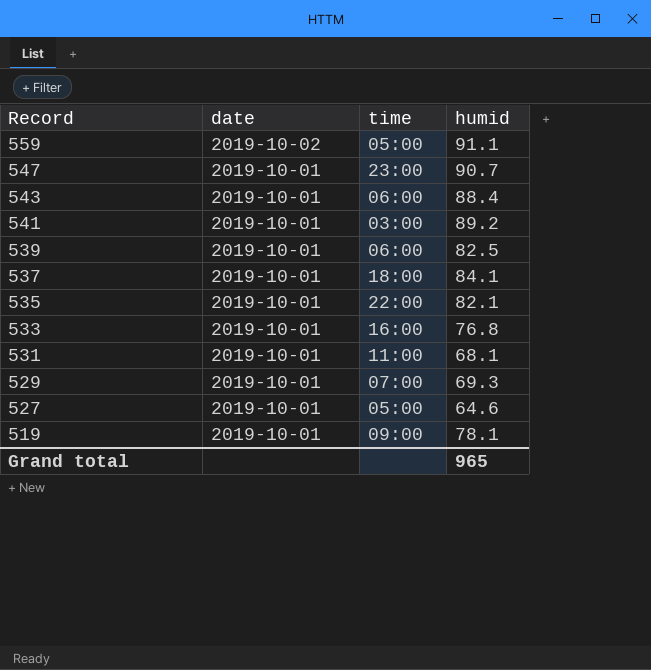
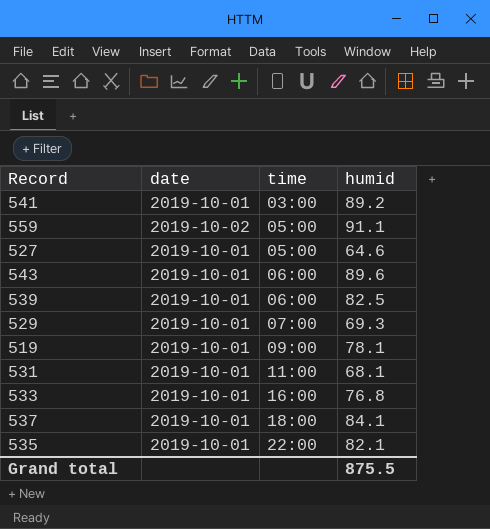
row order: Record descending -> time ascending
row 547: 2019-10-01 | 23:00 | 90.7 -> none
543 | humid: 88.4 -> 89.6
Grand total | humid: 965 -> 875.5

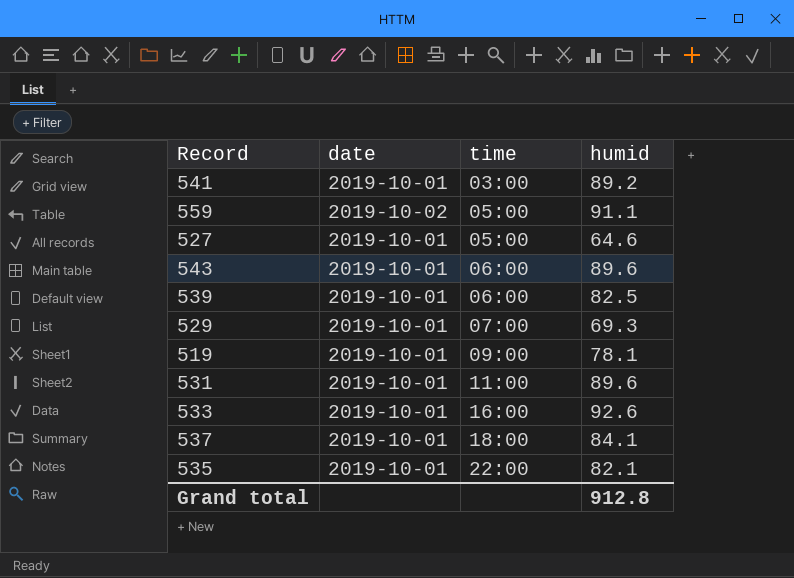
531 | humid: 68.1 -> 89.6
533 | humid: 76.8 -> 92.6
Grand total | humid: 875.5 -> 912.8

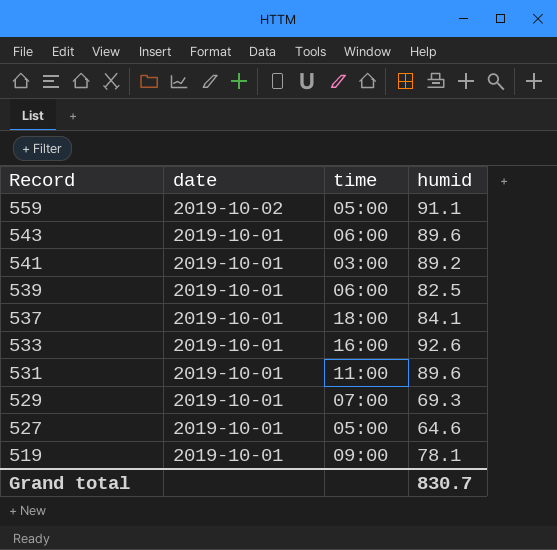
row order: time ascending -> Record descending
row 535: 2019-10-01 | 22:00 | 82.1 -> none
Grand total | humid: 912.8 -> 830.7

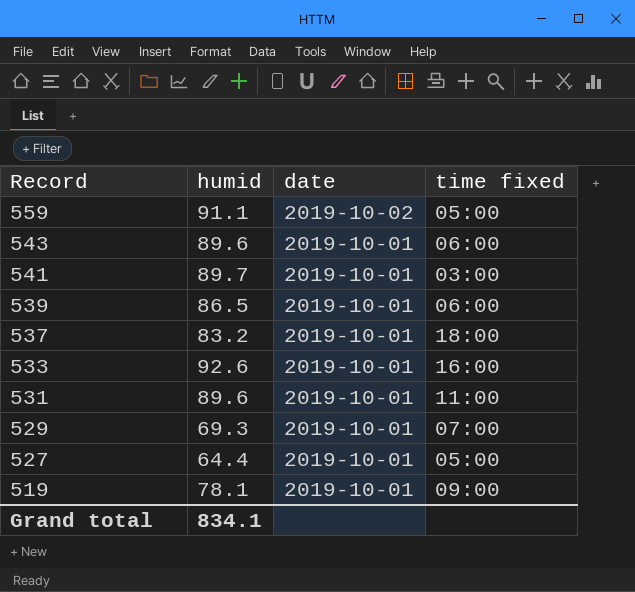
column humid | position: 4 -> 2
column name: time -> time fixed
541 | humid: 89.2 -> 89.7
539 | humid: 82.5 -> 86.5
537 | humid: 84.1 -> 83.2
527 | humid: 64.6 -> 64.4
Grand total | humid: 830.7 -> 834.1

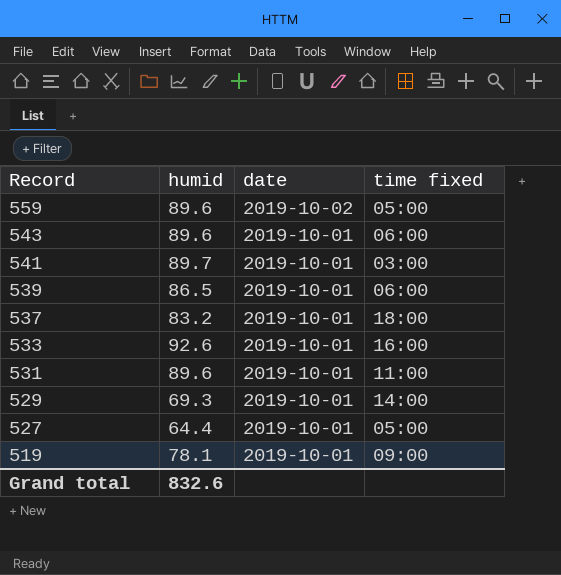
559 | humid: 91.1 -> 89.6
529 | time fixed: 07:00 -> 14:00
Grand total | humid: 834.1 -> 832.6

